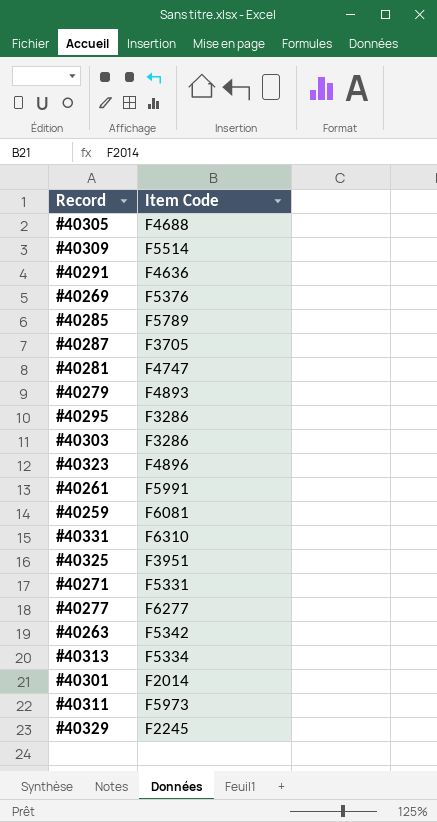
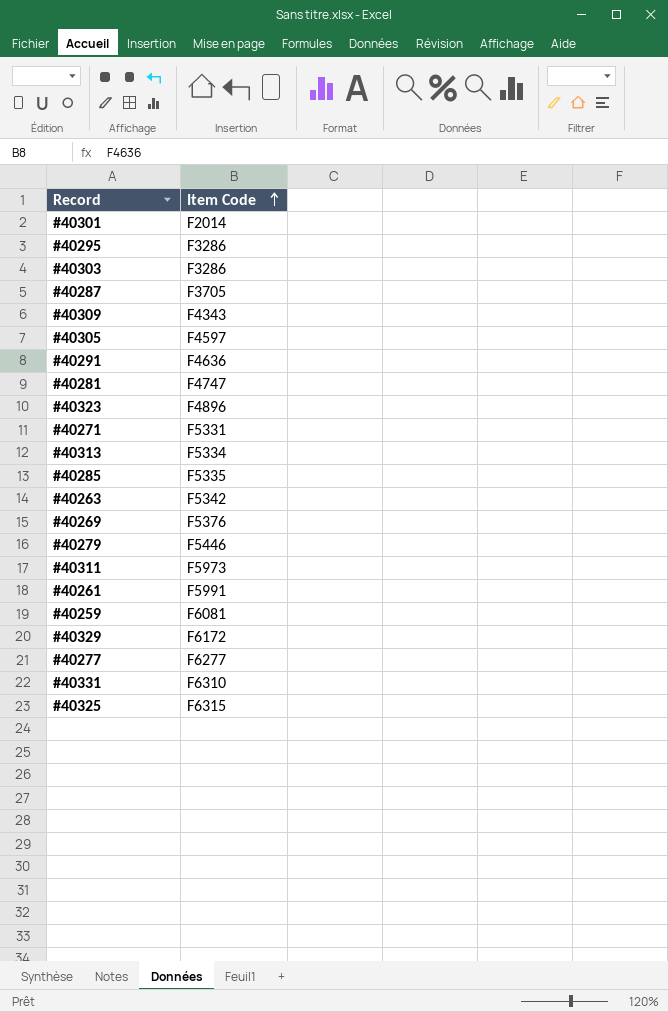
row order: none -> Item Code ascending
#40309 | Item Code: F5514 -> F4343
#40305 | Item Code: F4688 -> F4597
#40285 | Item Code: F5789 -> F5335
#40279 | Item Code: F4893 -> F5446
#40329 | Item Code: F2245 -> F6172
#40325 | Item Code: F3951 -> F6315

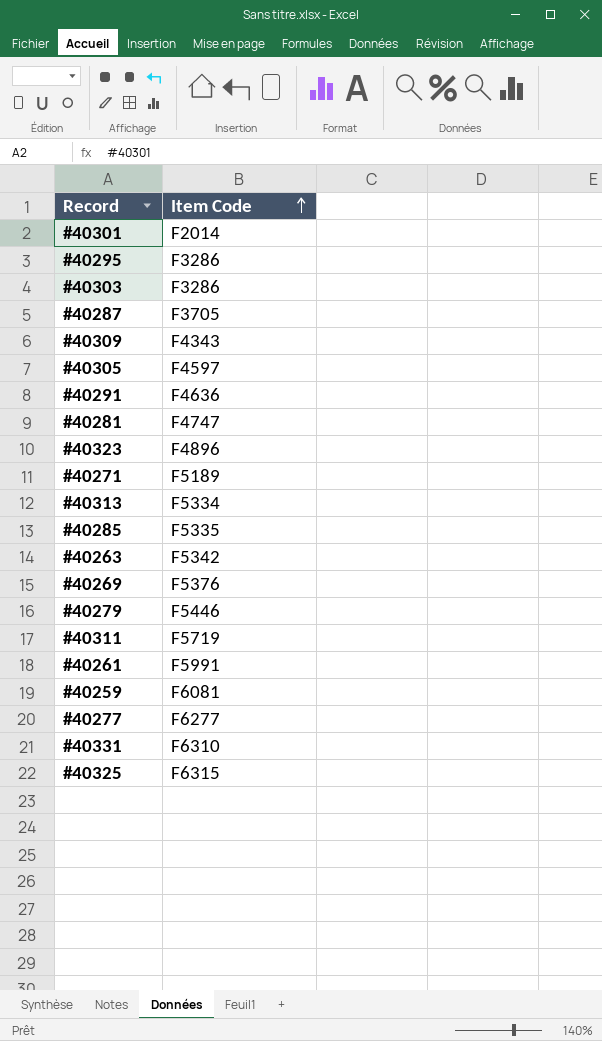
row #40329: F6172 -> none
#40271 | Item Code: F5331 -> F5189
#40311 | Item Code: F5973 -> F5719

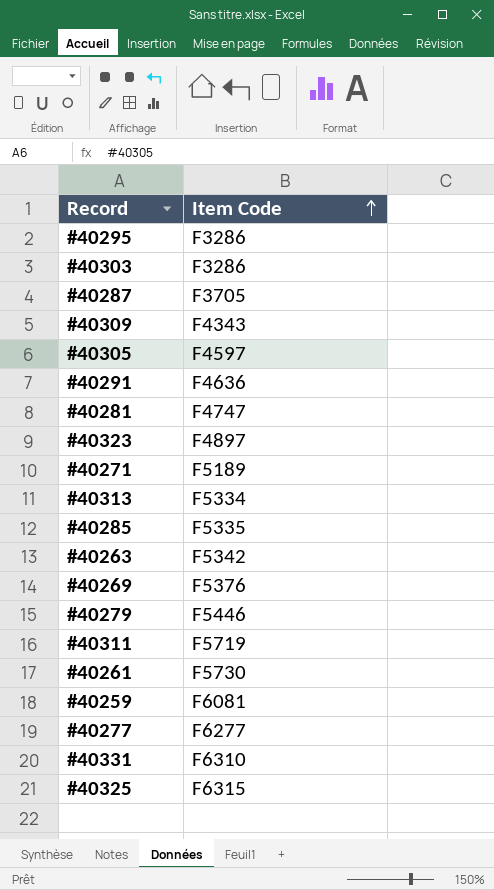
row #40301: F2014 -> none
#40323 | Item Code: F4896 -> F4897
#40261 | Item Code: F5991 -> F5730

